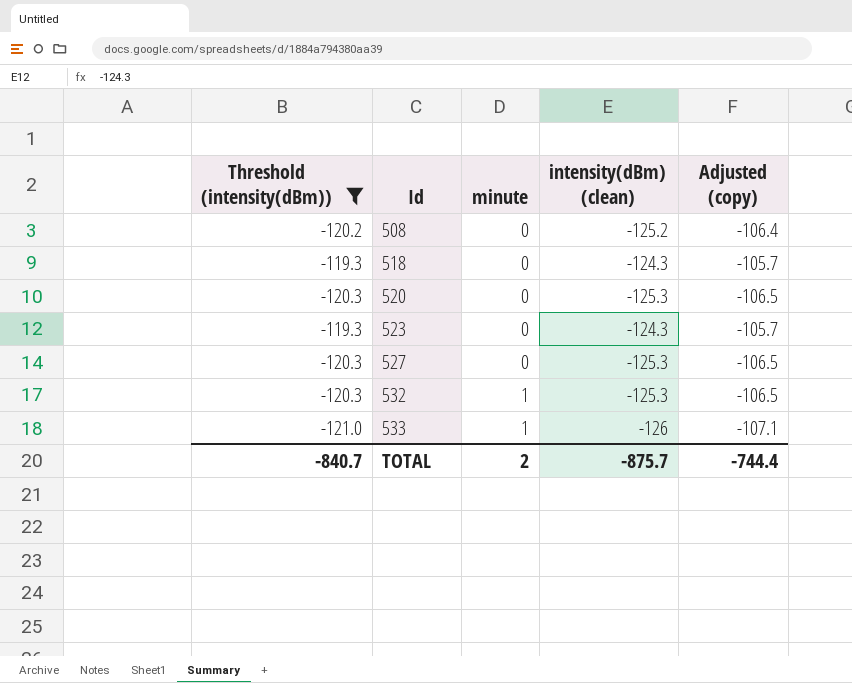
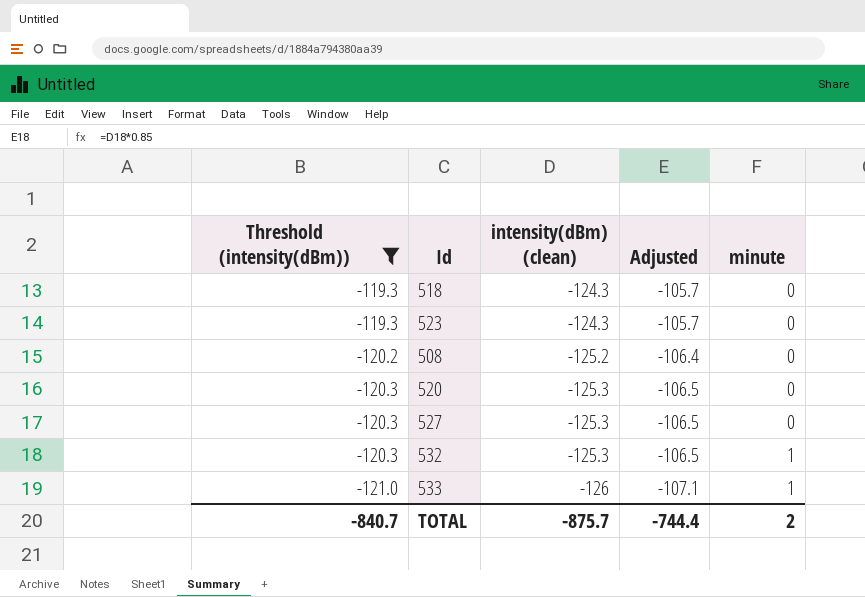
row order: Id ascending -> Threshold (intensity(dBm)) descending
column name: Adjusted (copy) -> Adjusted
column minute | position: 3 -> 5

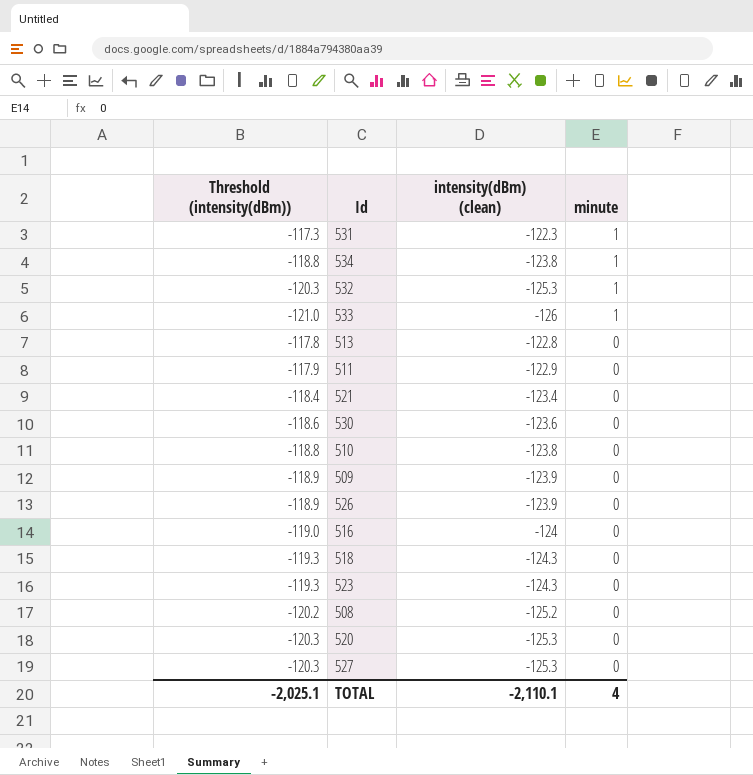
filter: Threshold (intensity(dBm)) <= -119.3 -> none
row order: Threshold (intensity(dBm)) descending -> minute descending
column Adjusted | formula: [intensity(dBm) (clean)] * 0.85 -> none
TOTAL | Threshold (intensity(dBm)): -840.7 -> -2,025.1
TOTAL | intensity(dBm) (clean): -875.7 -> -2,110.1
TOTAL | minute: 2 -> 4

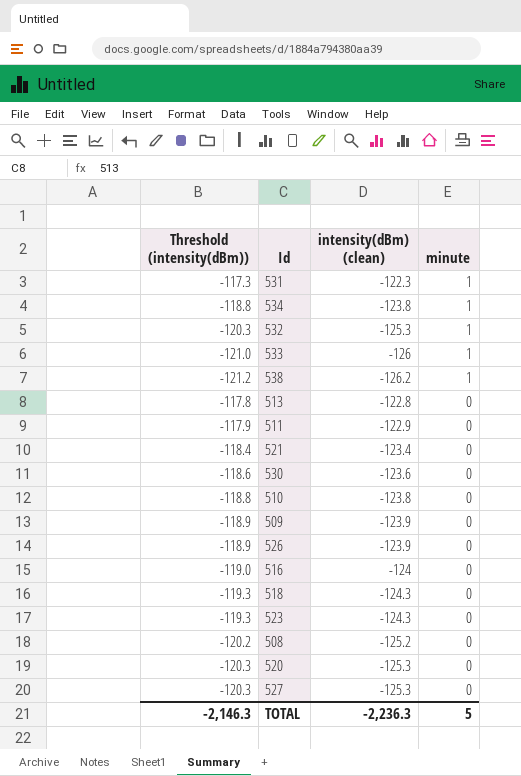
row 538: none -> -121.2 | -126.2 | 1
TOTAL | Threshold (intensity(dBm)): -2,025.1 -> -2,146.3
TOTAL | intensity(dBm) (clean): -2,110.1 -> -2,236.3
TOTAL | minute: 4 -> 5

